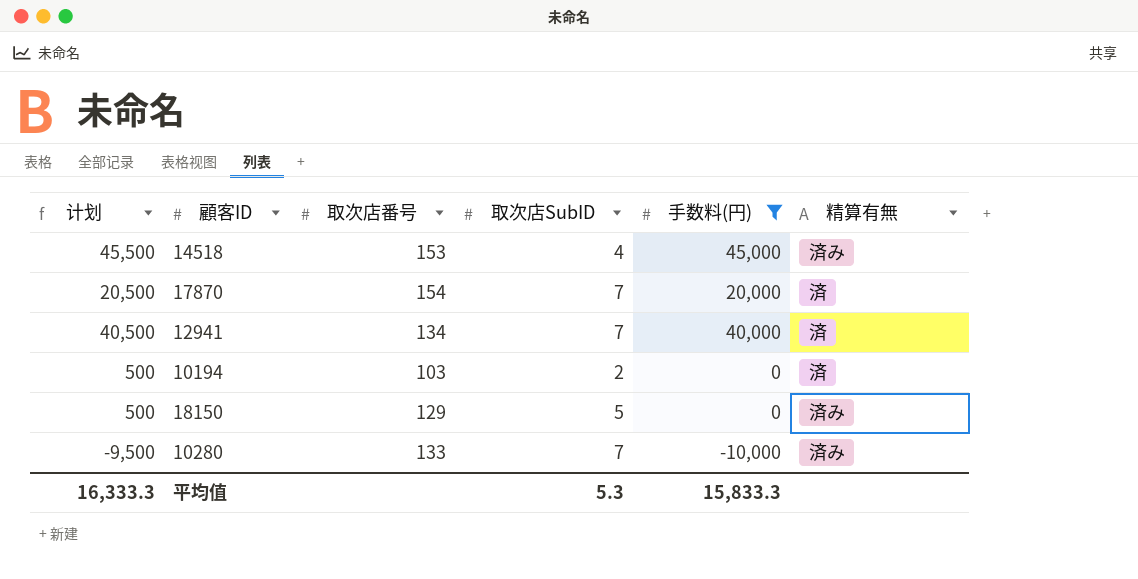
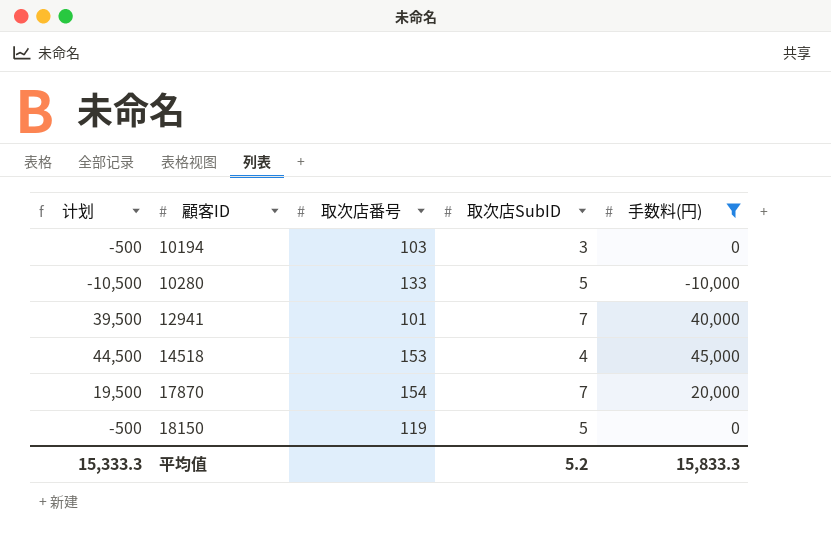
row order: none -> 顧客ID ascending
column 精算有無 | position: 6 -> none
column 计划 | formula: [手数料(円)] + 500 -> [手数料(円)] - 500
10194 | 取次店SubID: 2 -> 3
10280 | 取次店SubID: 7 -> 5
12941 | 取次店番号: 134 -> 101
18150 | 取次店番号: 129 -> 119
平均值 | 计划: 16,333.3 -> 15,333.3
平均值 | 取次店SubID: 5.3 -> 5.2

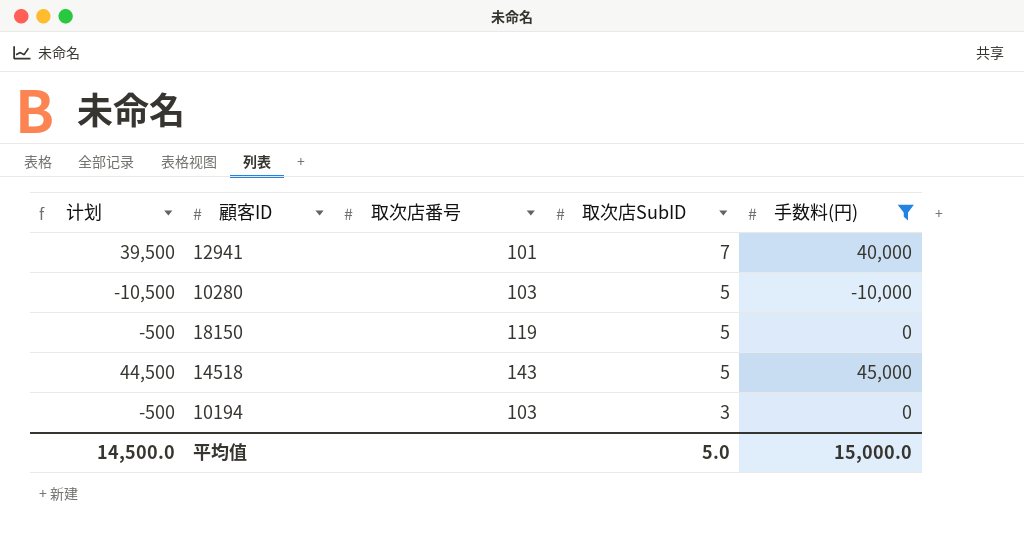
row order: 顧客ID ascending -> 取次店SubID descending
row 17870: 19,500 | 154 | 7 | 20,000 -> none
10280 | 取次店番号: 133 -> 103
14518 | 取次店番号: 153 -> 143
14518 | 取次店SubID: 4 -> 5
平均值 | 计划: 15,333.3 -> 14,500.0
平均值 | 取次店SubID: 5.2 -> 5.0
平均值 | 手数料(円): 15,833.3 -> 15,000.0

